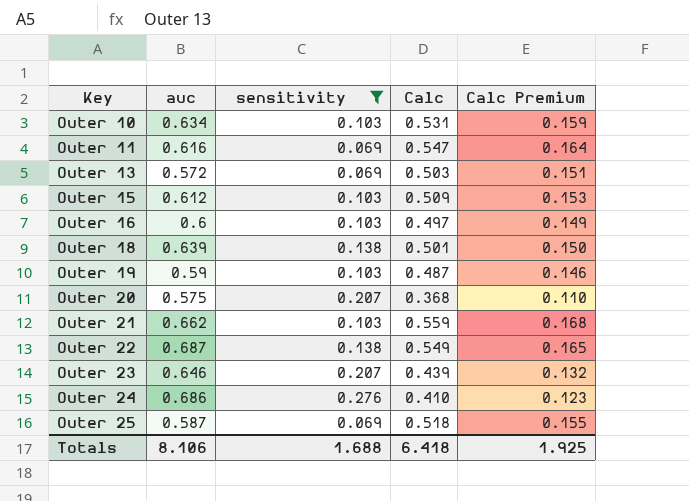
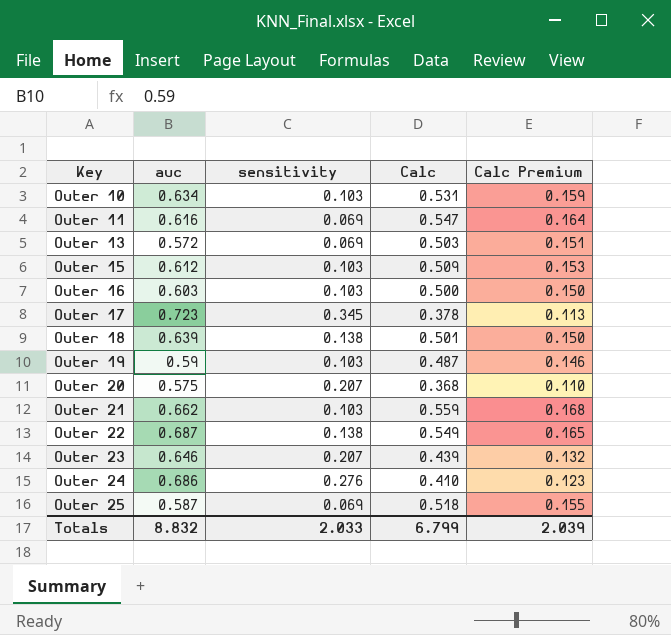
filter: sensitivity != 0.345 -> none
Outer 16 | auc: 0.6 -> 0.603
Outer 16 | Calc: 0.497 -> 0.500
Outer 16 | Calc Premium: 0.149 -> 0.150
Totals | auc: 8.106 -> 8.832
Totals | sensitivity: 1.688 -> 2.033
Totals | Calc: 6.418 -> 6.799
Totals | Calc Premium: 1.925 -> 2.039

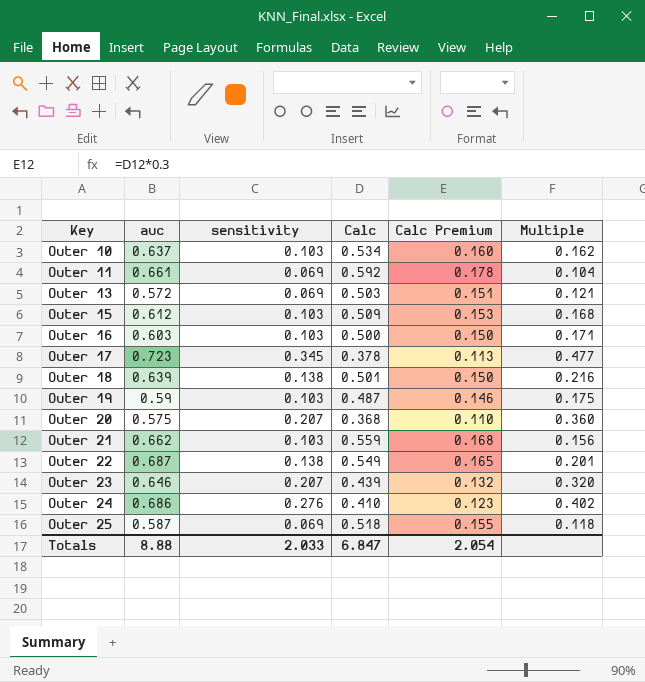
column Multiple | formula: none -> [sensitivity] / [auc]
Outer 10 | auc: 0.634 -> 0.637
Outer 10 | Calc: 0.531 -> 0.534
Outer 10 | Calc Premium: 0.159 -> 0.160
Outer 11 | auc: 0.616 -> 0.661
Outer 11 | Calc: 0.547 -> 0.592
Outer 11 | Calc Premium: 0.164 -> 0.178
Totals | auc: 8.832 -> 8.88
Totals | Calc: 6.799 -> 6.847
Totals | Calc Premium: 2.039 -> 2.054

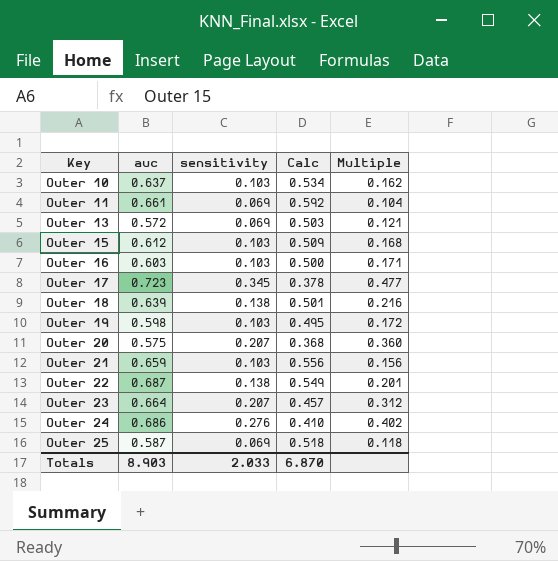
column Calc Premium | formula: [Calc] * 0.3 -> none
Outer 19 | auc: 0.59 -> 0.598
Outer 19 | Calc: 0.487 -> 0.495
Outer 19 | Multiple: 0.175 -> 0.172
Outer 21 | auc: 0.662 -> 0.659
Outer 21 | Calc: 0.559 -> 0.556
Outer 23 | auc: 0.646 -> 0.664
Outer 23 | Calc: 0.439 -> 0.457
Outer 23 | Multiple: 0.320 -> 0.312
Totals | auc: 8.88 -> 8.903
Totals | Calc: 6.847 -> 6.870

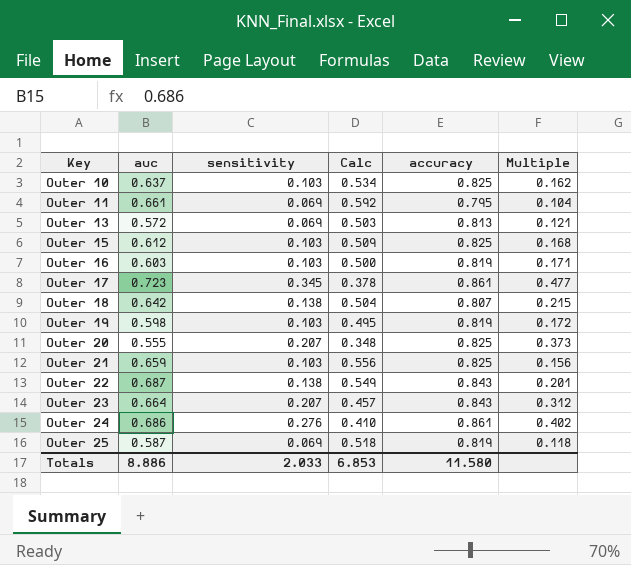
column accuracy | position: none -> 5
Outer 18 | auc: 0.639 -> 0.642
Outer 18 | Calc: 0.501 -> 0.504
Outer 18 | Multiple: 0.216 -> 0.215
Outer 20 | auc: 0.575 -> 0.555
Outer 20 | Calc: 0.368 -> 0.348
Outer 20 | Multiple: 0.360 -> 0.373
Totals | auc: 8.903 -> 8.886
Totals | Calc: 6.870 -> 6.853

